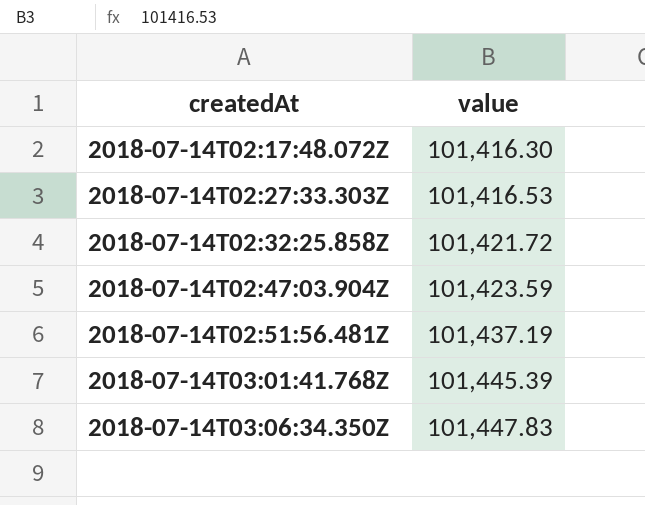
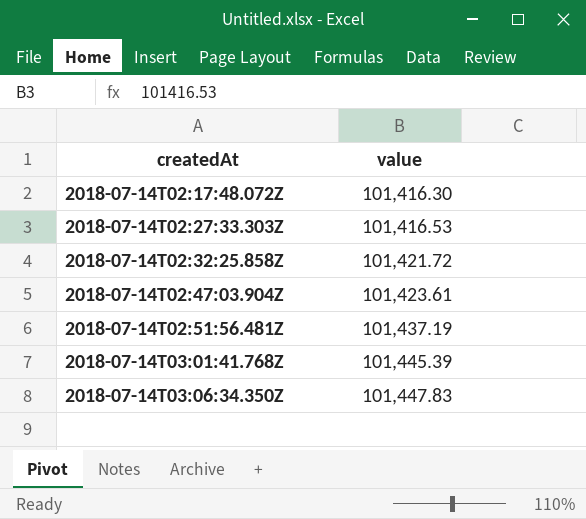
2018-07-14T02:47:03.904Z | value: 101,423.59 -> 101,423.61

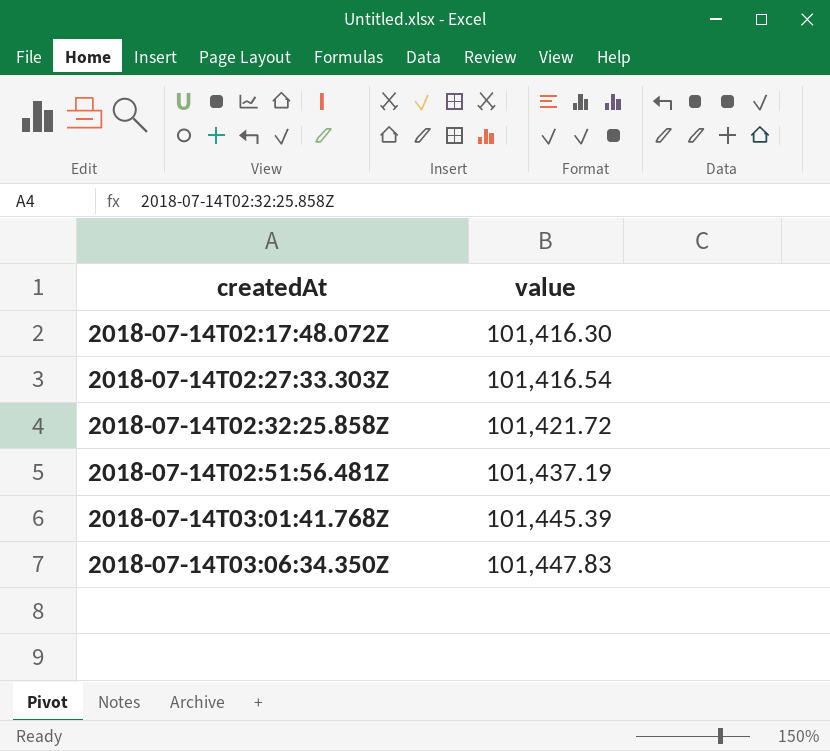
row 2018-07-14T02:47:03.904Z: 101,423.61 -> none
2018-07-14T02:27:33.303Z | value: 101,416.53 -> 101,416.54

